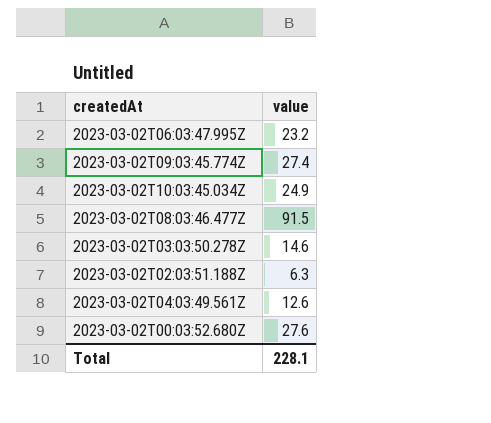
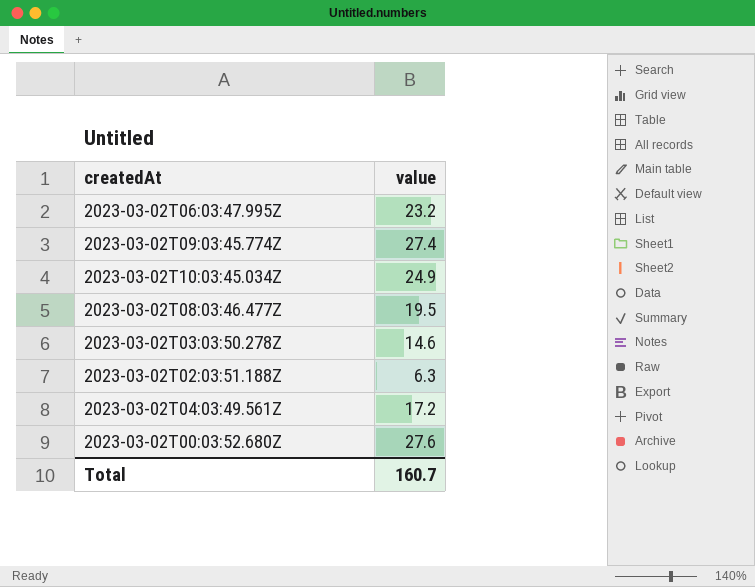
2023-03-02T08:03:46.477Z | value: 91.5 -> 19.5
2023-03-02T04:03:49.561Z | value: 12.6 -> 17.2
Total | value: 228.1 -> 160.7

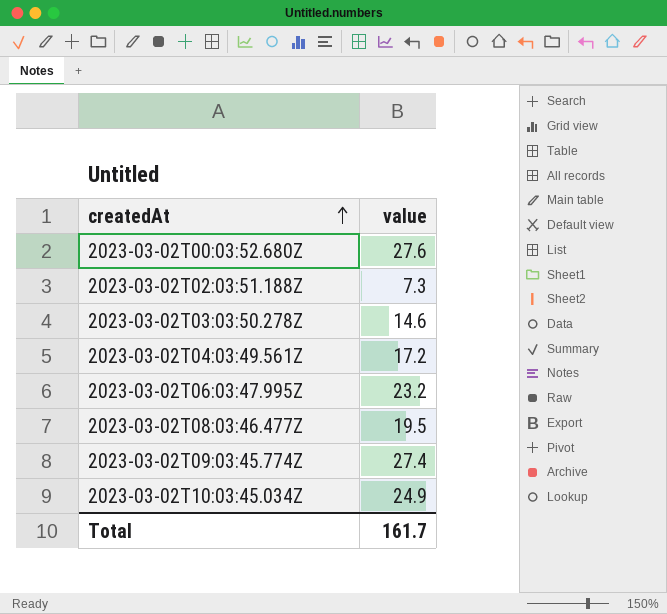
row order: none -> createdAt ascending
2023-03-02T02:03:51.188Z | value: 6.3 -> 7.3
Total | value: 160.7 -> 161.7

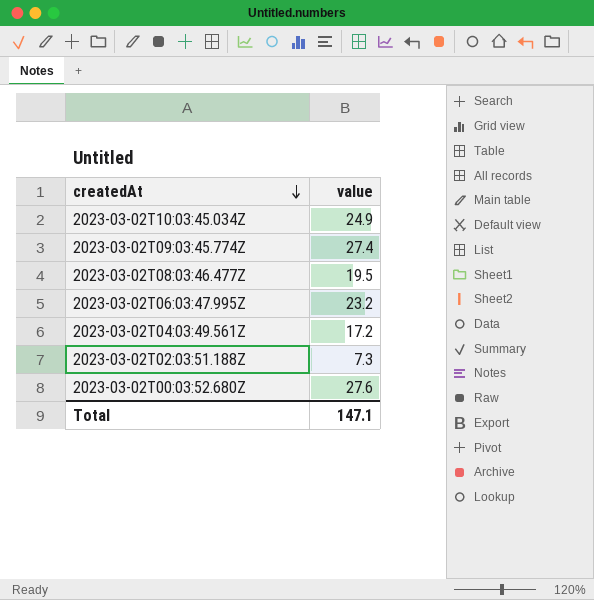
row order: createdAt ascending -> createdAt descending
row 2023-03-02T03:03:50.278Z: 14.6 -> none
Total | value: 161.7 -> 147.1

